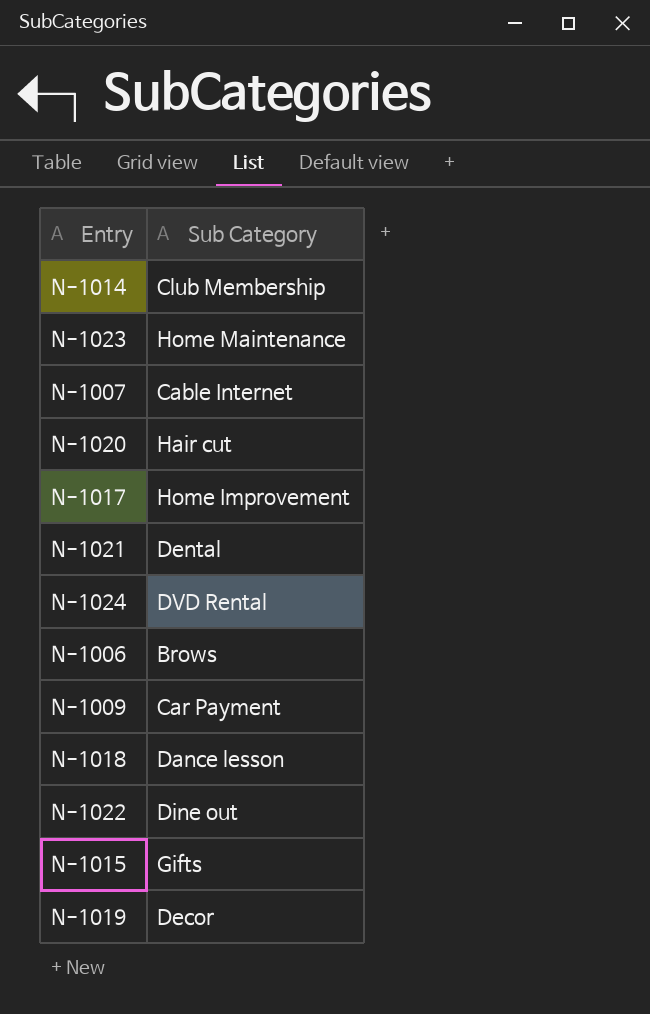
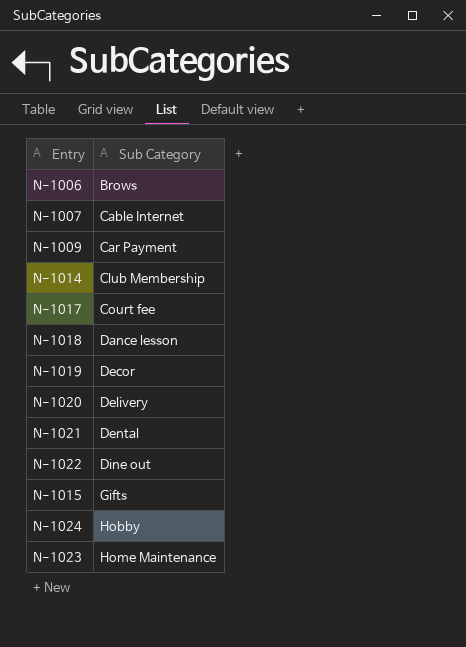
row order: none -> Sub Category ascending
N-1017 | Sub Category: Home Improvement -> Court fee
N-1020 | Sub Category: Hair cut -> Delivery
N-1024 | Sub Category: DVD Rental -> Hobby

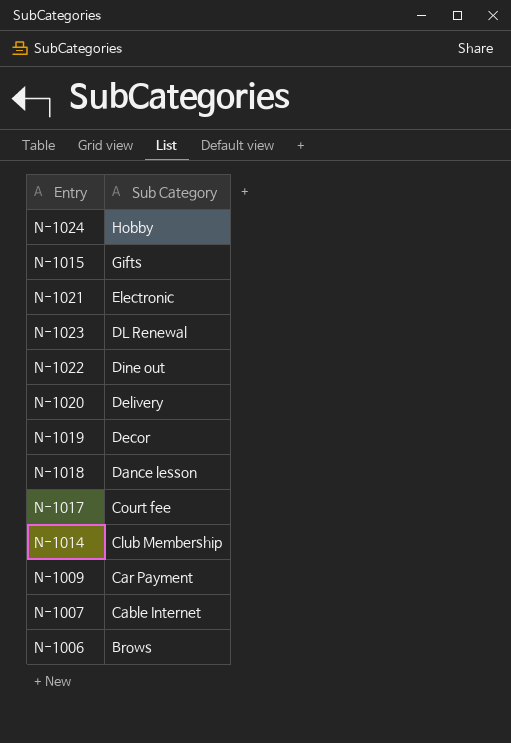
row order: Sub Category ascending -> Sub Category descending
N-1021 | Sub Category: Dental -> Electronic
N-1023 | Sub Category: Home Maintenance -> DL Renewal

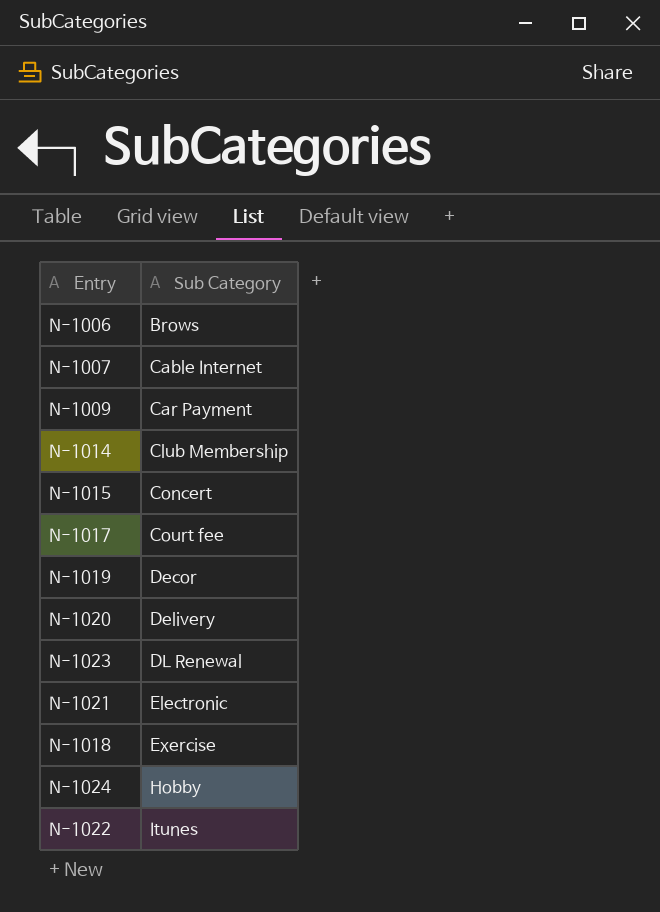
row order: Sub Category descending -> Sub Category ascending
N-1015 | Sub Category: Gifts -> Concert
N-1018 | Sub Category: Dance lesson -> Exercise
N-1022 | Sub Category: Dine out -> Itunes

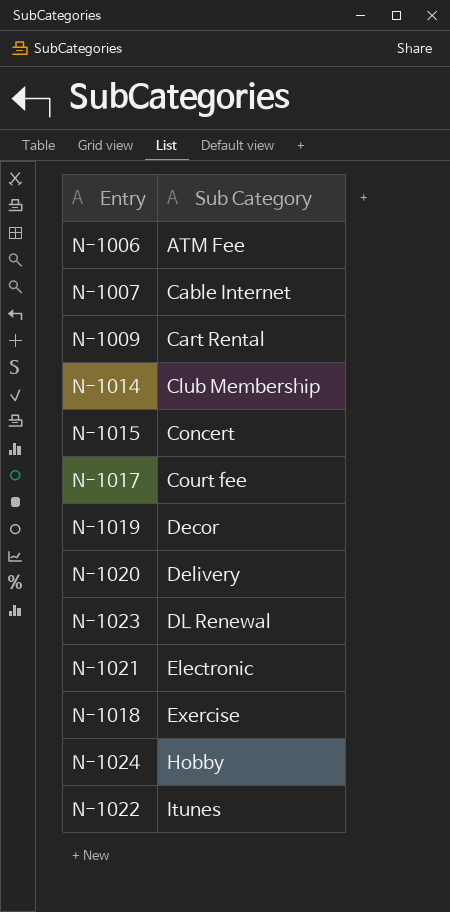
N-1006 | Sub Category: Brows -> ATM Fee
N-1009 | Sub Category: Car Payment -> Cart Rental

